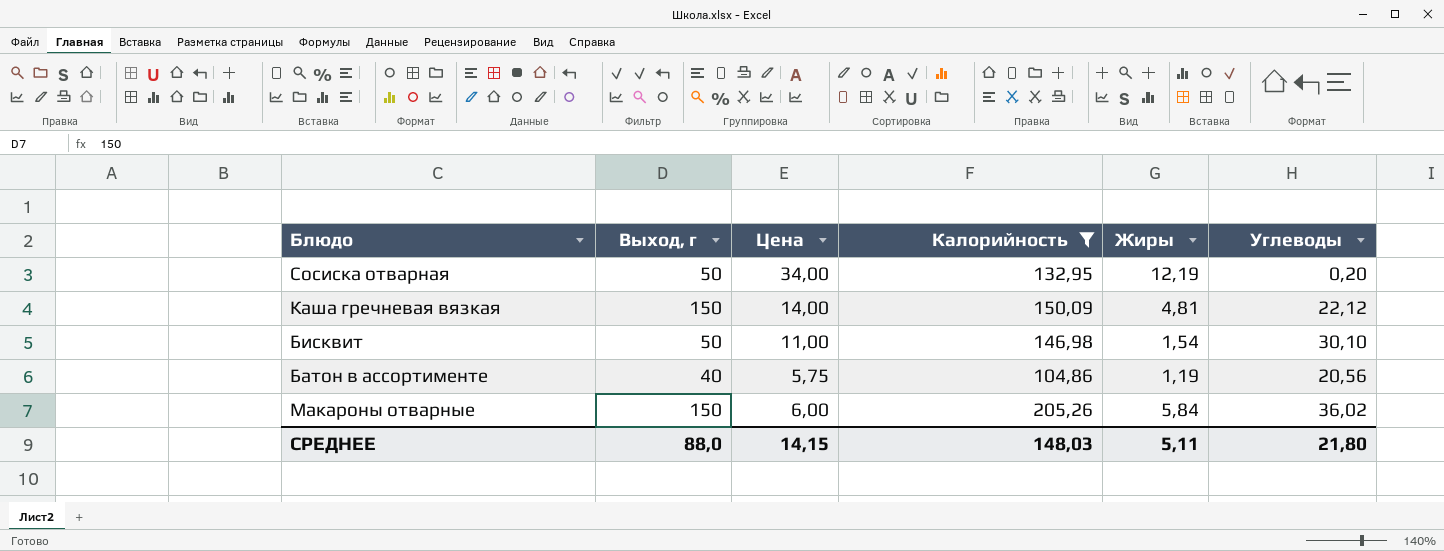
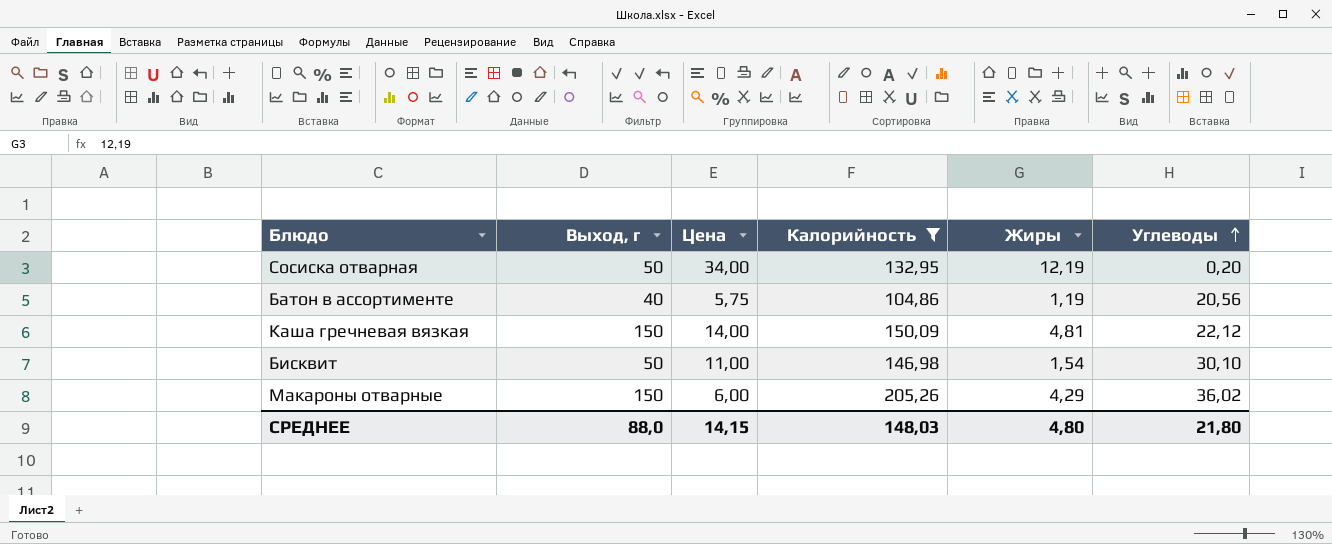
row order: none -> Углеводы ascending
Макароны отварные | Жиры: 5,84 -> 4,29
СРЕДНЕЕ | Жиры: 5,11 -> 4,80

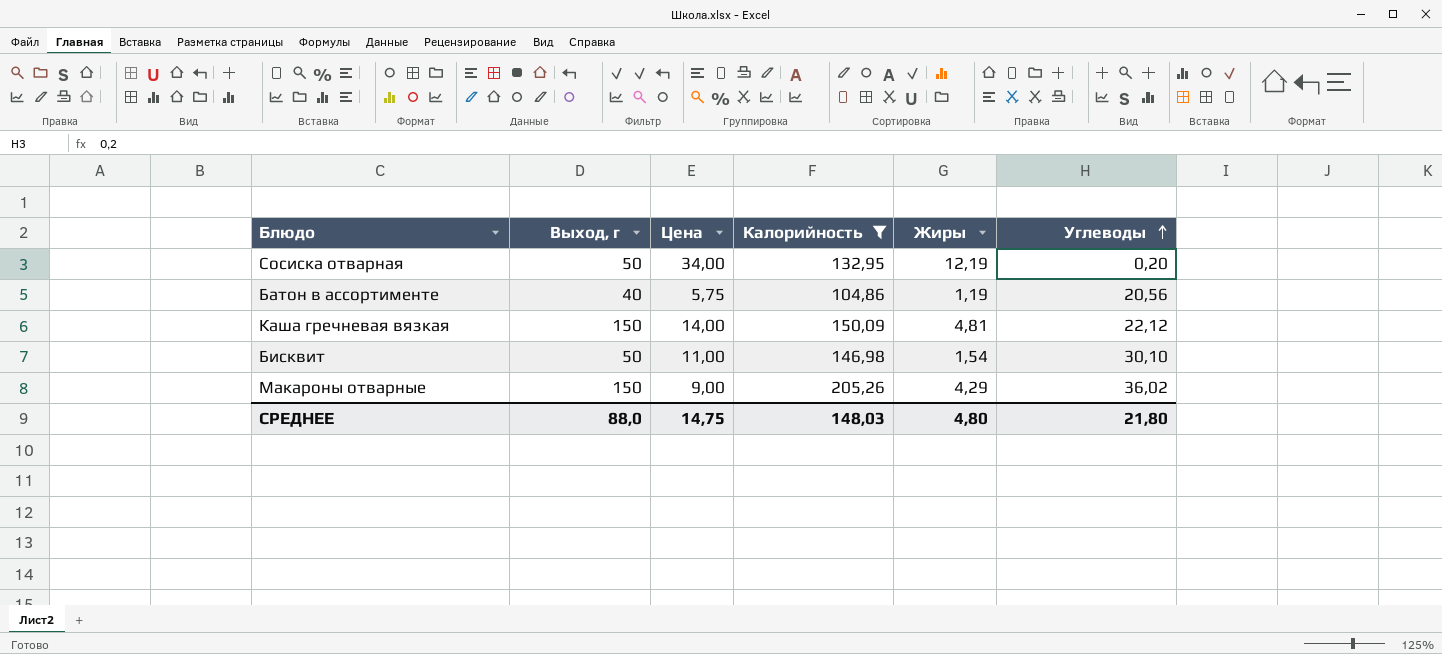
Макароны отварные | Цена: 6,00 -> 9,00
СРЕДНЕЕ | Цена: 14,15 -> 14,75

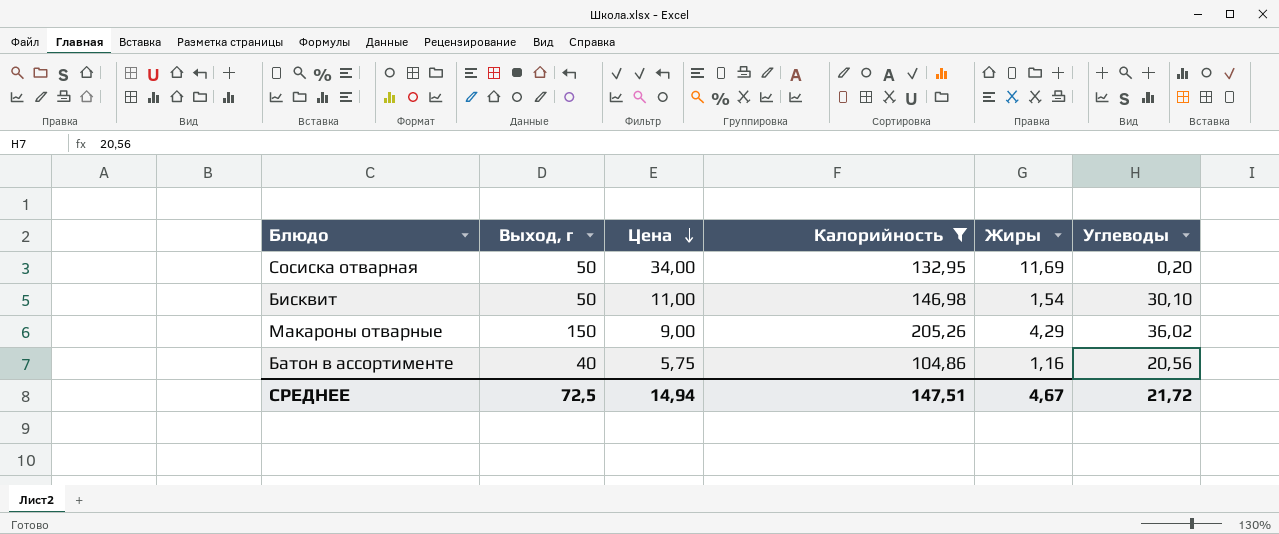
row order: Углеводы ascending -> Цена descending
row Каша гречневая вязкая: 150 | 14,00 | 150,09 | 4,81 | 22,12 -> none
Сосиска отварная | Жиры: 12,19 -> 11,69
Батон в ассортименте | Жиры: 1,19 -> 1,16
СРЕДНЕЕ | Выход, г: 88,0 -> 72,5
СРЕДНЕЕ | Цена: 14,75 -> 14,94
СРЕДНЕЕ | Калорийность: 148,03 -> 147,51
СРЕДНЕЕ | Жиры: 4,80 -> 4,67
СРЕДНЕЕ | Углеводы: 21,80 -> 21,72

